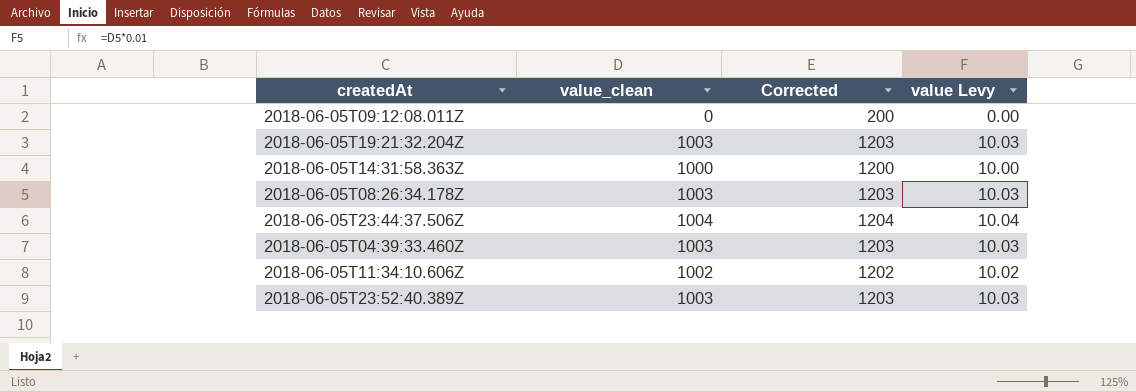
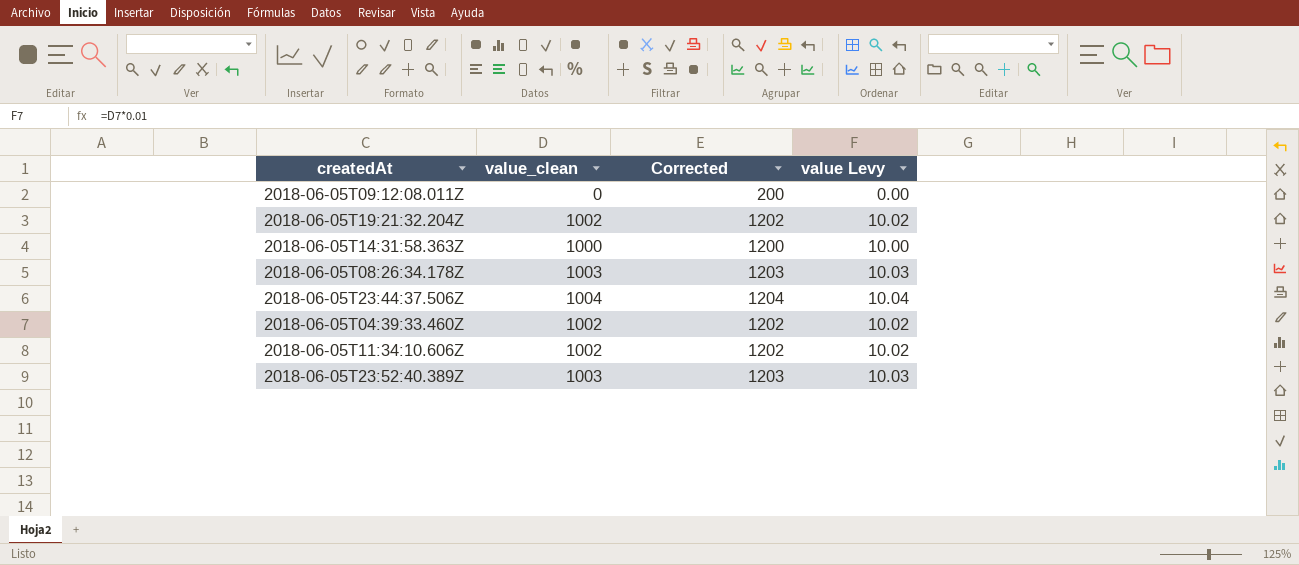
2018-06-05T19:21:32.204Z | value_clean: 1003 -> 1002
2018-06-05T19:21:32.204Z | Corrected: 1203 -> 1202
2018-06-05T19:21:32.204Z | value Levy: 10.03 -> 10.02
2018-06-05T04:39:33.460Z | value_clean: 1003 -> 1002
2018-06-05T04:39:33.460Z | Corrected: 1203 -> 1202
2018-06-05T04:39:33.460Z | value Levy: 10.03 -> 10.02

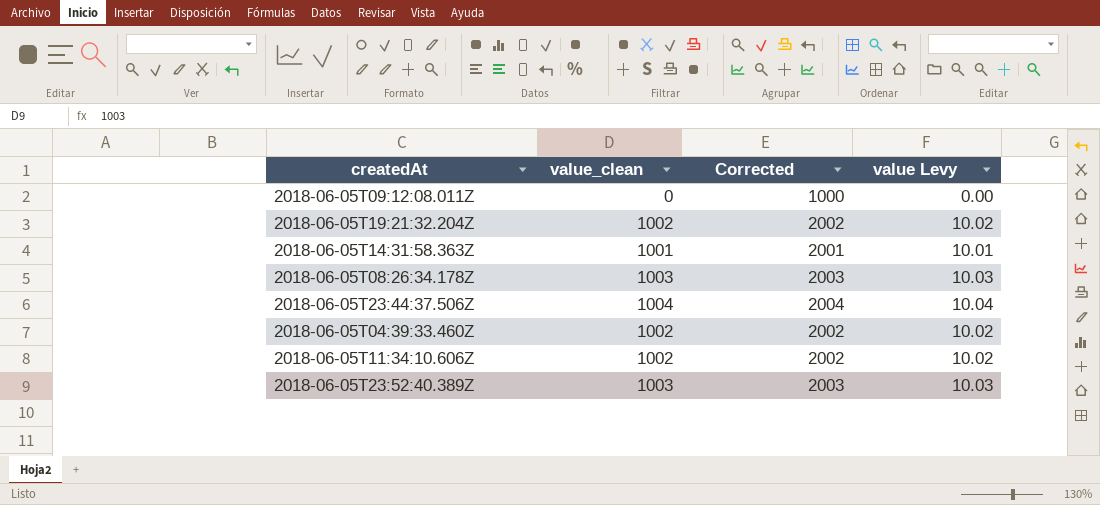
column Corrected | formula: [value_clean] + 200 -> [value_clean] + 1000
2018-06-05T14:31:58.363Z | value_clean: 1000 -> 1001
2018-06-05T14:31:58.363Z | value Levy: 10.00 -> 10.01

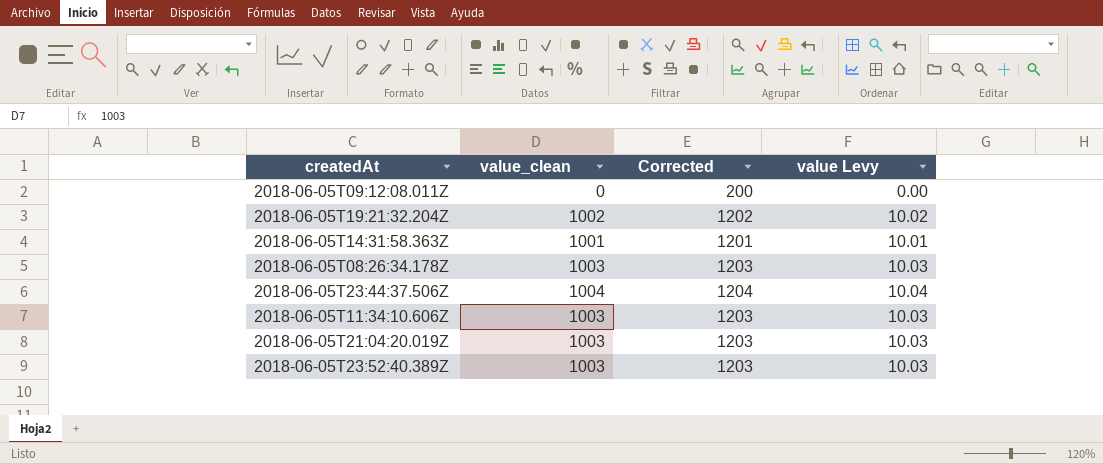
column Corrected | formula: [value_clean] + 1000 -> [value_clean] + 200
row 2018-06-05T04:39:33.460Z: 1002 | 2002 | 10.02 -> none
2018-06-05T11:34:10.606Z | value_clean: 1002 -> 1003
2018-06-05T11:34:10.606Z | value Levy: 10.02 -> 10.03
row 2018-06-05T21:04:20.019Z: none -> 1003 | 1203 | 10.03

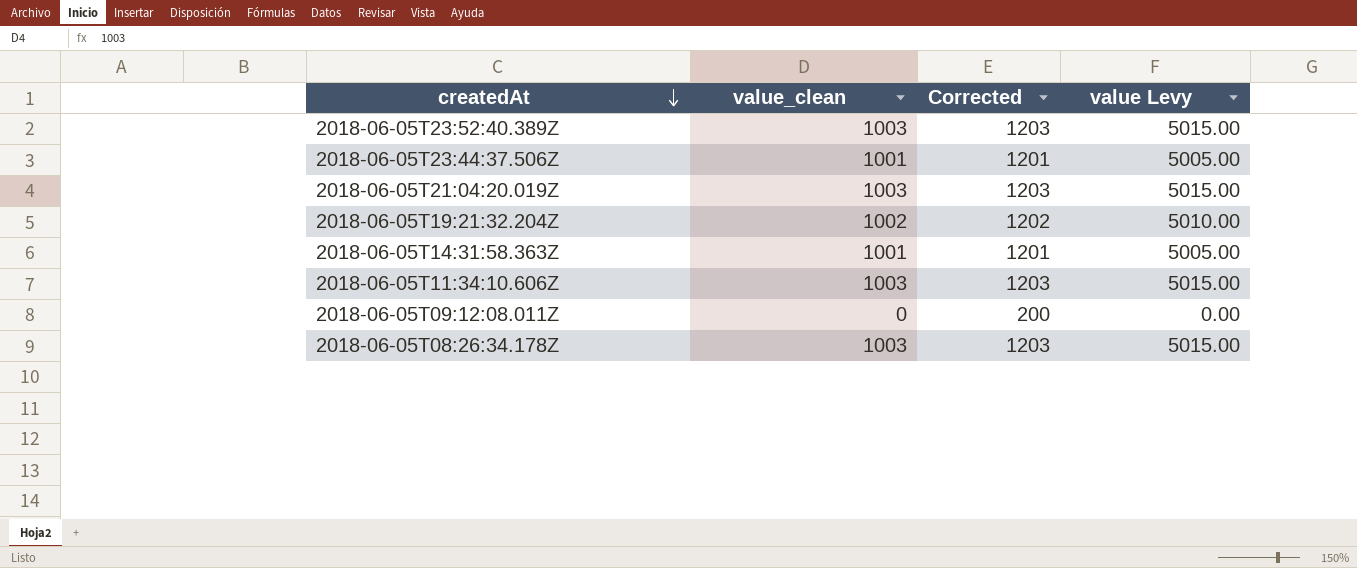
row order: none -> createdAt descending
column value Levy | formula: [value_clean] * 0.01 -> [value_clean] * 5
2018-06-05T23:44:37.506Z | value_clean: 1004 -> 1001
2018-06-05T23:44:37.506Z | Corrected: 1204 -> 1201

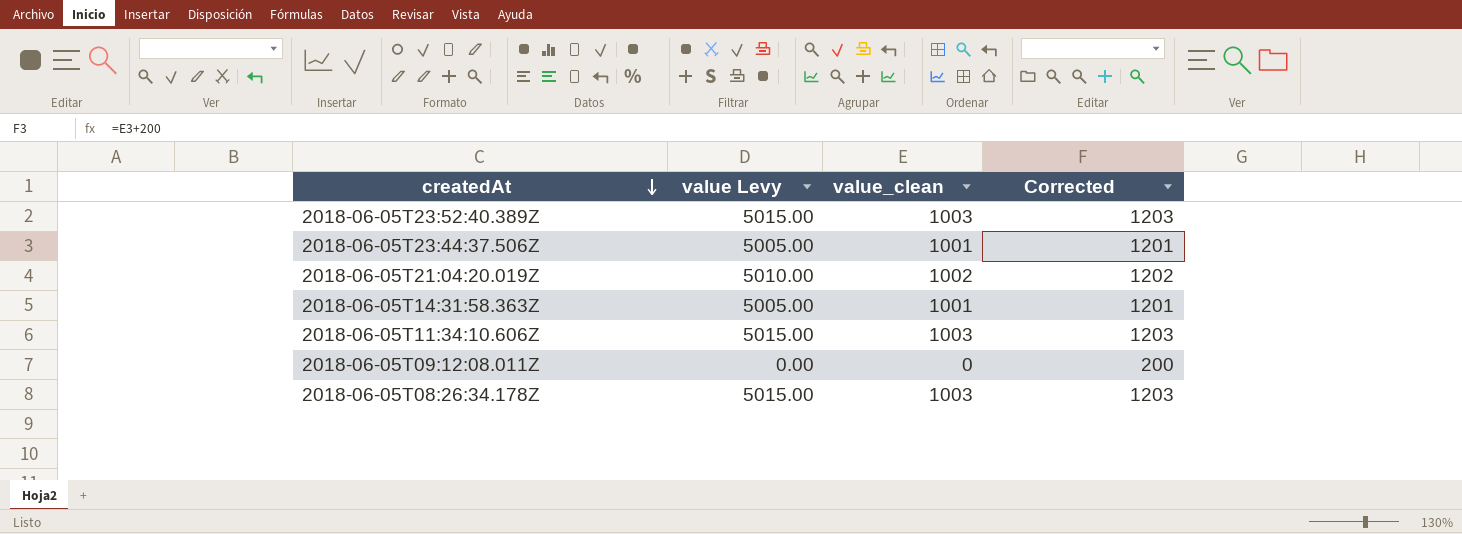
column value Levy | position: 4 -> 2
row 2018-06-05T19:21:32.204Z: 1002 | 1202 | 5010.00 -> none
2018-06-05T21:04:20.019Z | value Levy: 5015.00 -> 5010.00
2018-06-05T21:04:20.019Z | value_clean: 1003 -> 1002
2018-06-05T21:04:20.019Z | Corrected: 1203 -> 1202

